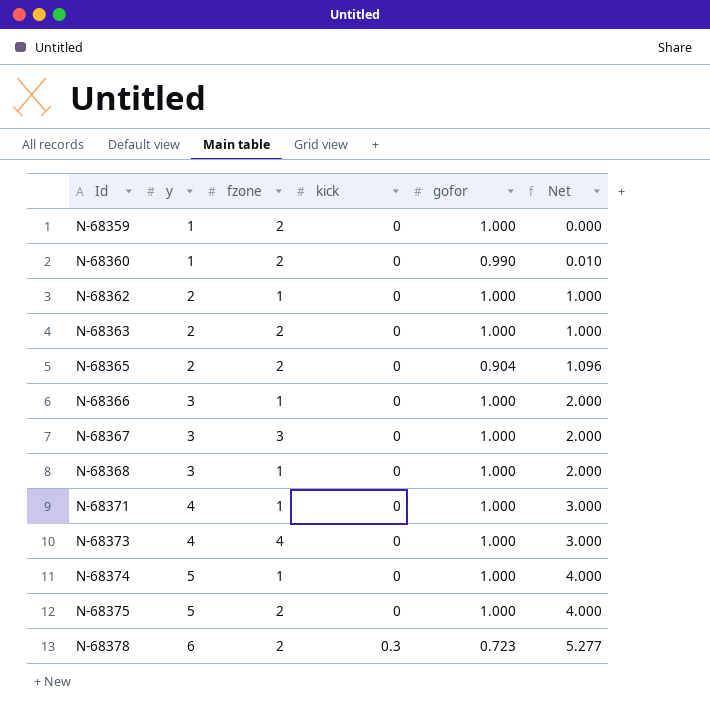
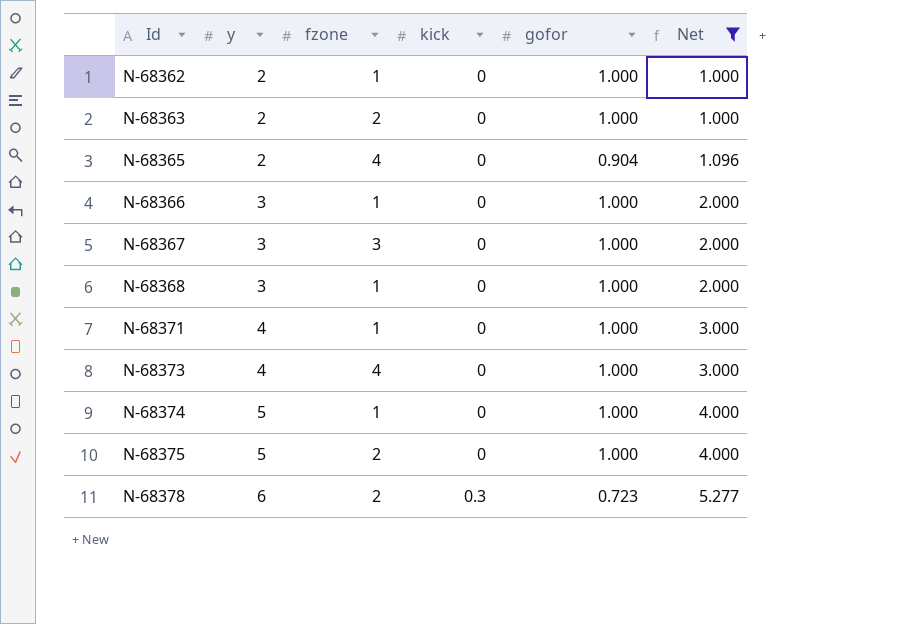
filter: none -> Net >= 1.000
N-68365 | fzone: 2 -> 4

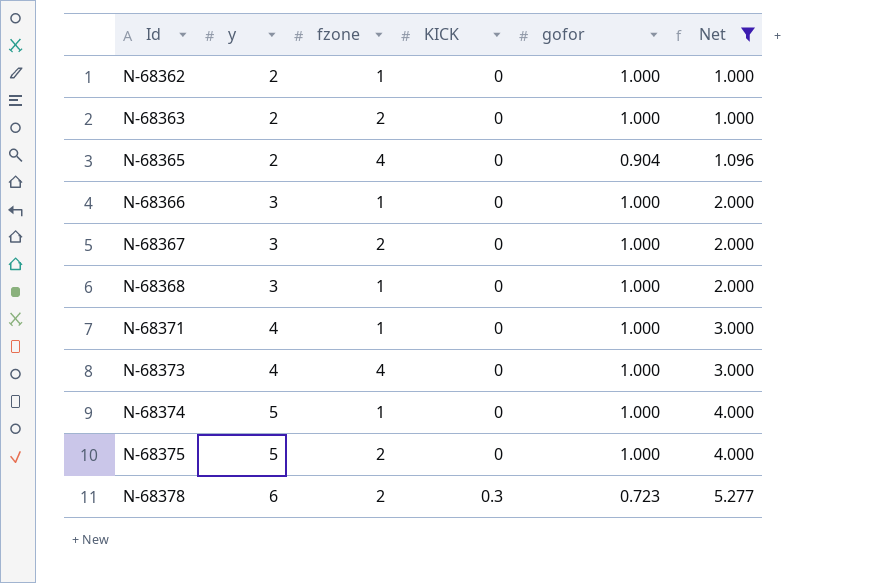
column name: kick -> KICK
N-68367 | fzone: 3 -> 2

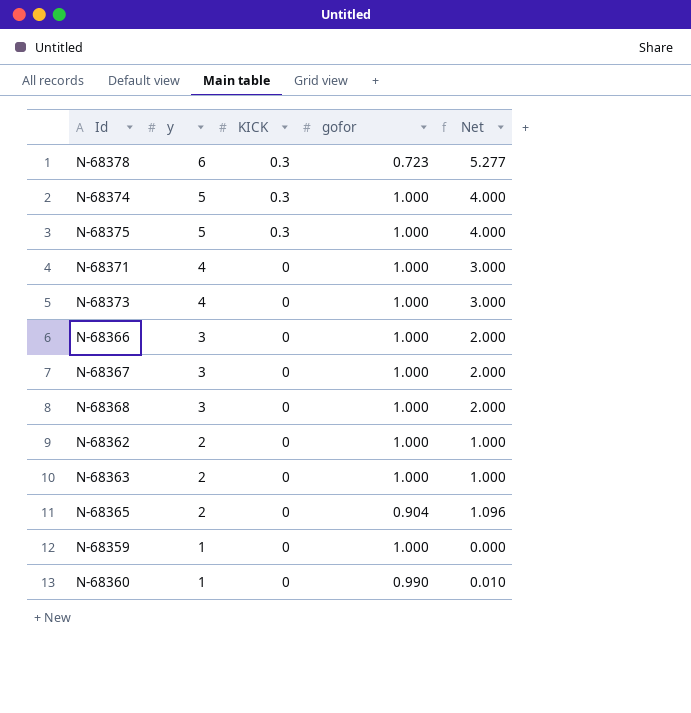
filter: Net >= 1.000 -> none
row order: Id ascending -> y descending
column fzone | position: 3 -> none
N-68374 | KICK: 0 -> 0.3
N-68375 | KICK: 0 -> 0.3

